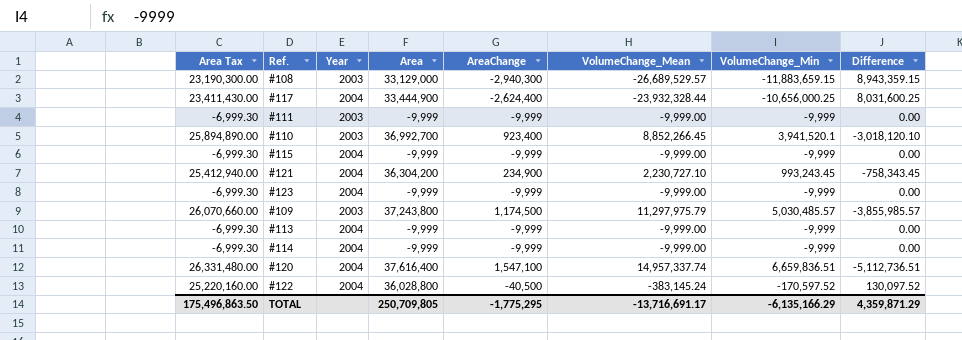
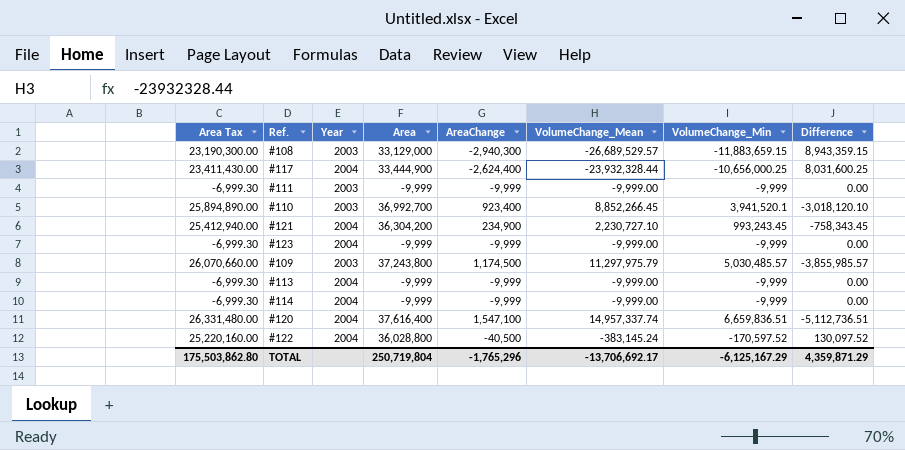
row #115: -6,999.30 | 2004 | -9,999 | -9,999 | -9,999.00 | -9,999 | 0.00 -> none
TOTAL | Area Tax: 175,496,863.50 -> 175,503,862.80
TOTAL | Area: 250,709,805 -> 250,719,804
TOTAL | AreaChange: -1,775,295 -> -1,765,296
TOTAL | VolumeChange_Mean: -13,716,691.17 -> -13,706,692.17
TOTAL | VolumeChange_Min: -6,135,166.29 -> -6,125,167.29

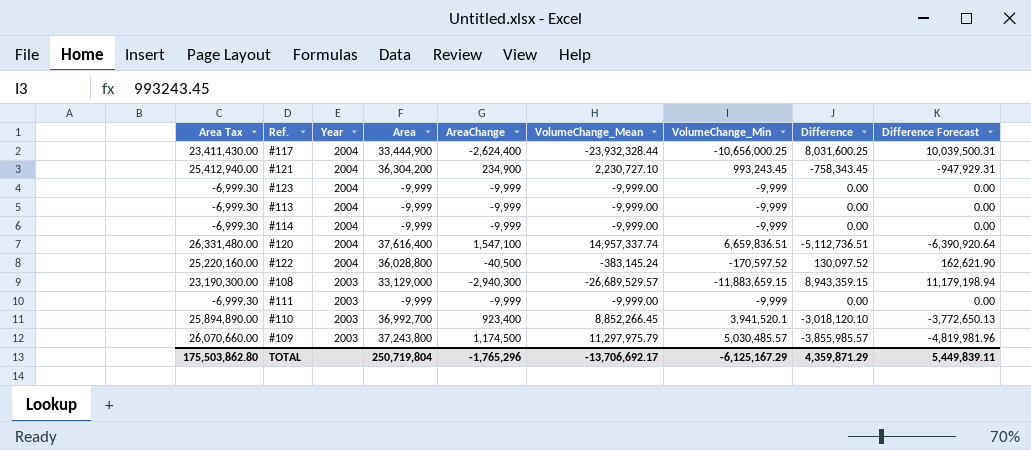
row order: none -> Year descending
column Difference Forecast | formula: none -> [Difference] * 1.25

